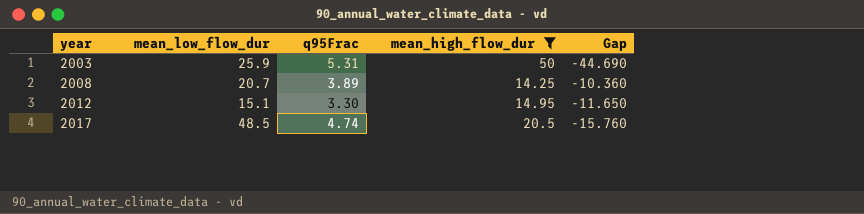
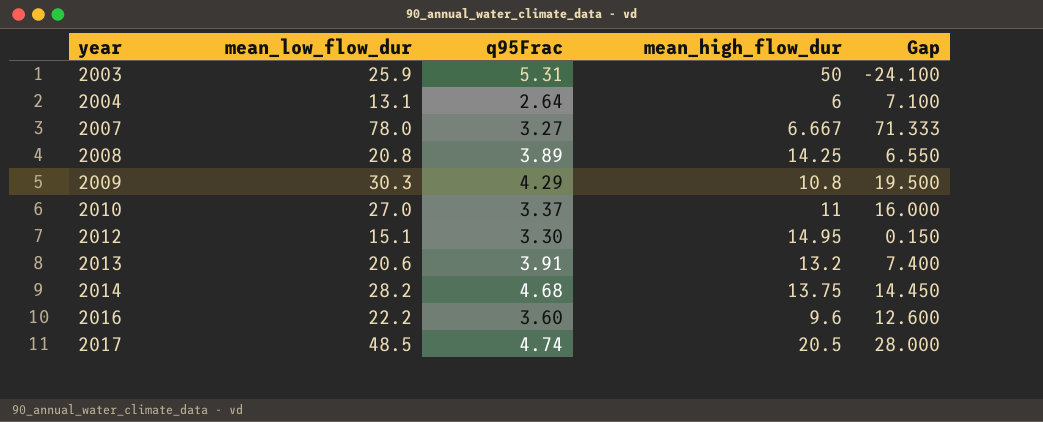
filter: mean_high_flow_dur >= 14.25 -> none
column Gap | formula: [q95Frac] - [mean_high_flow_dur] -> [mean_low_flow_dur] - [mean_high_flow_dur]
2008 | mean_low_flow_dur: 20.7 -> 20.8

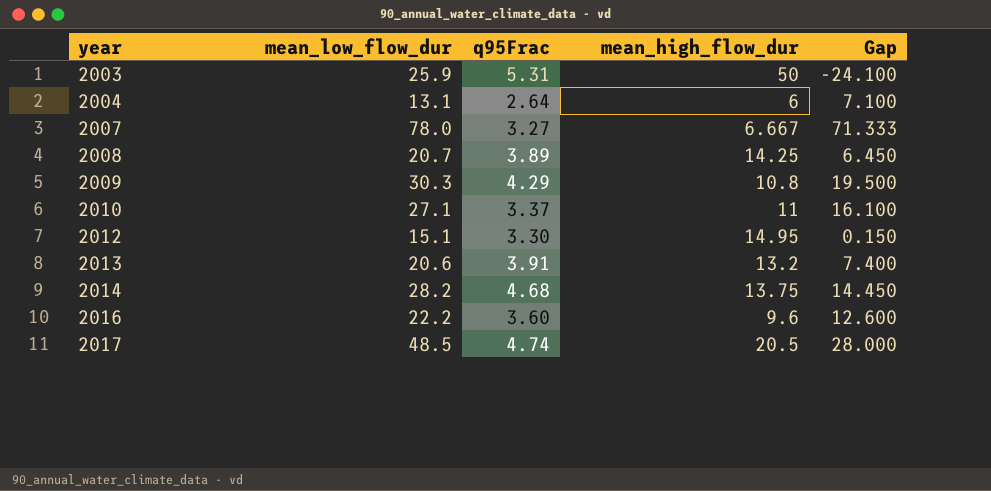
2008 | mean_low_flow_dur: 20.8 -> 20.7
2008 | Gap: 6.550 -> 6.450
2010 | mean_low_flow_dur: 27.0 -> 27.1
2010 | Gap: 16.000 -> 16.100

